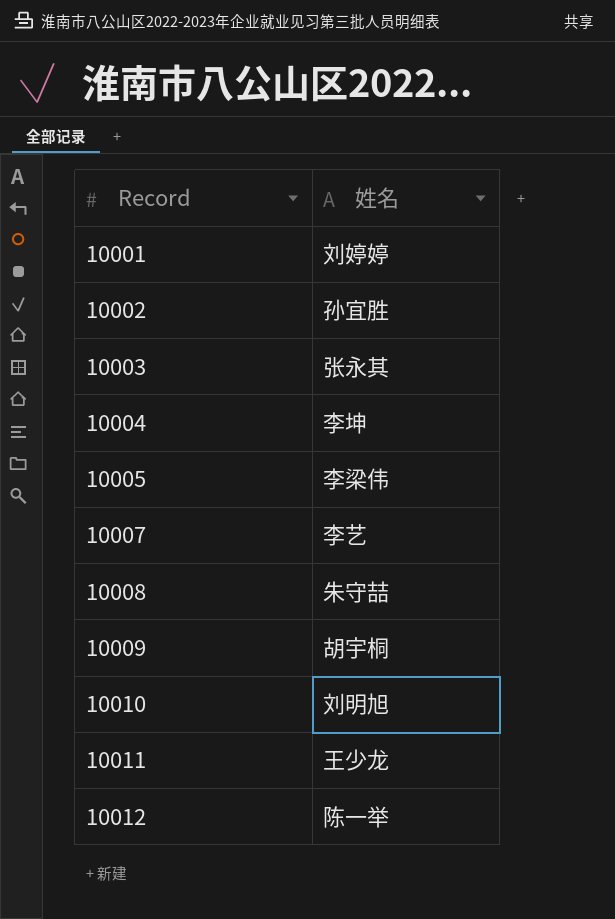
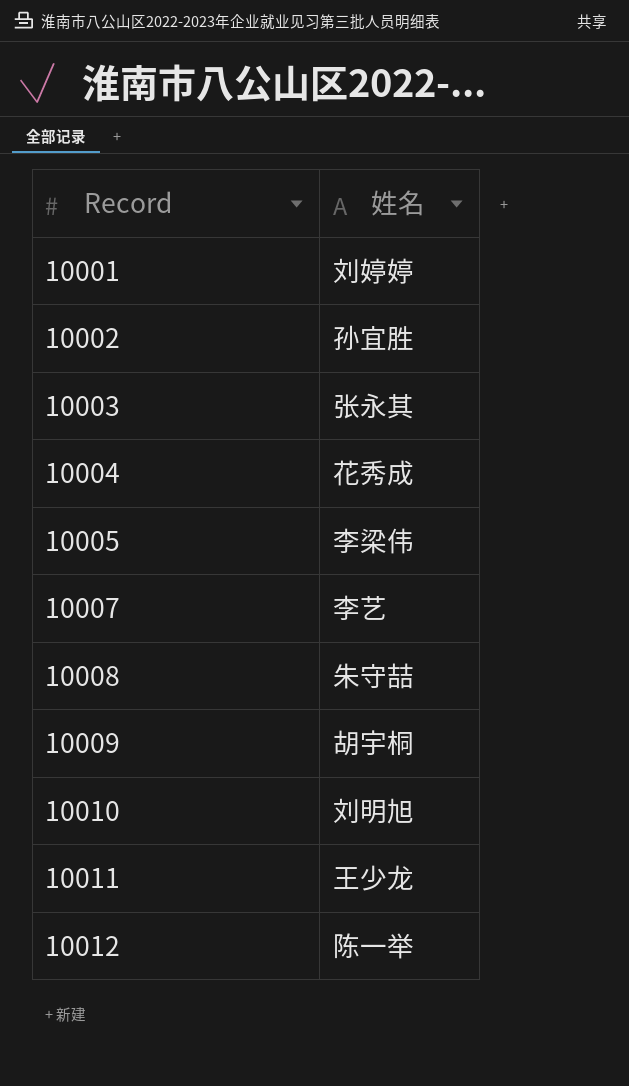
10004 | 姓名: 李坤 -> 花秀成

